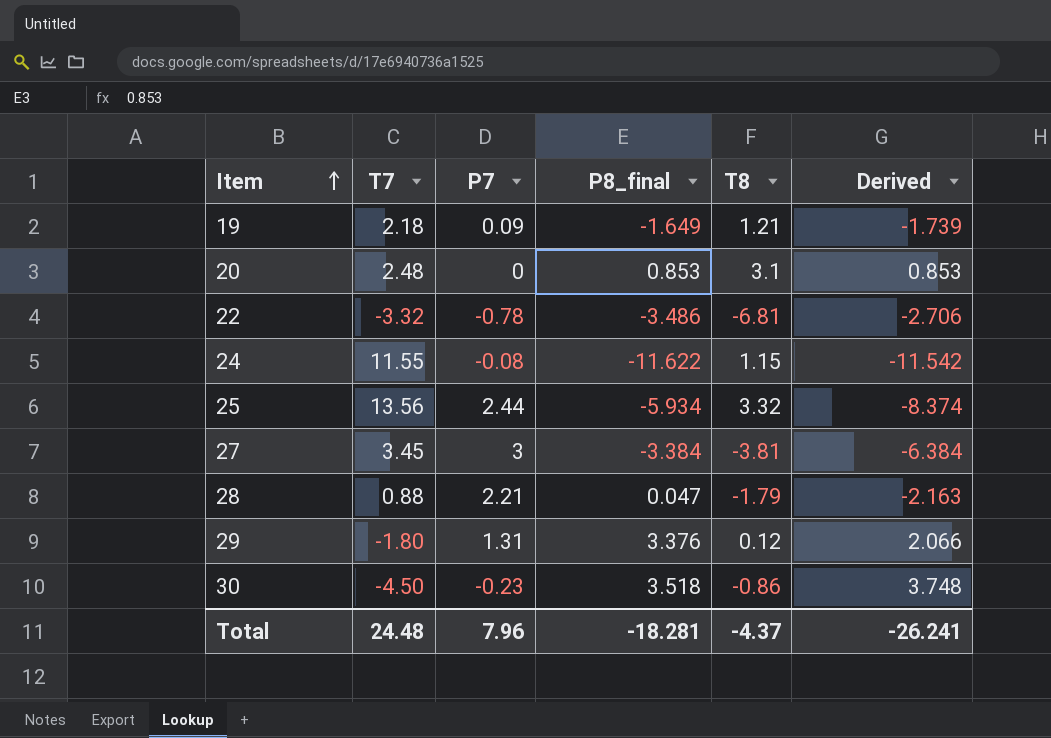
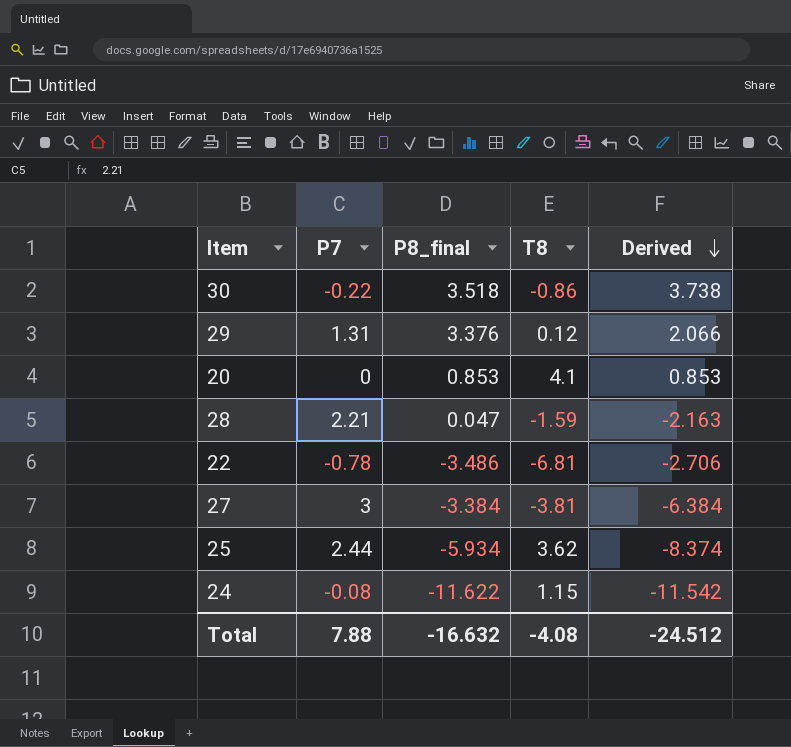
row order: Item ascending -> Derived descending
column T7 | position: 2 -> none
row 19: 2.18 | 0.09 | -1.649 | 1.21 | -1.739 -> none
30 | P7: -0.23 -> -0.22
30 | Derived: 3.748 -> 3.738
20 | T8: 3.1 -> 4.1
28 | T8: -1.79 -> -1.59
25 | T8: 3.32 -> 3.62
Total | P7: 7.96 -> 7.88
Total | P8_final: -18.281 -> -16.632
Total | T8: -4.37 -> -4.08
Total | Derived: -26.241 -> -24.512

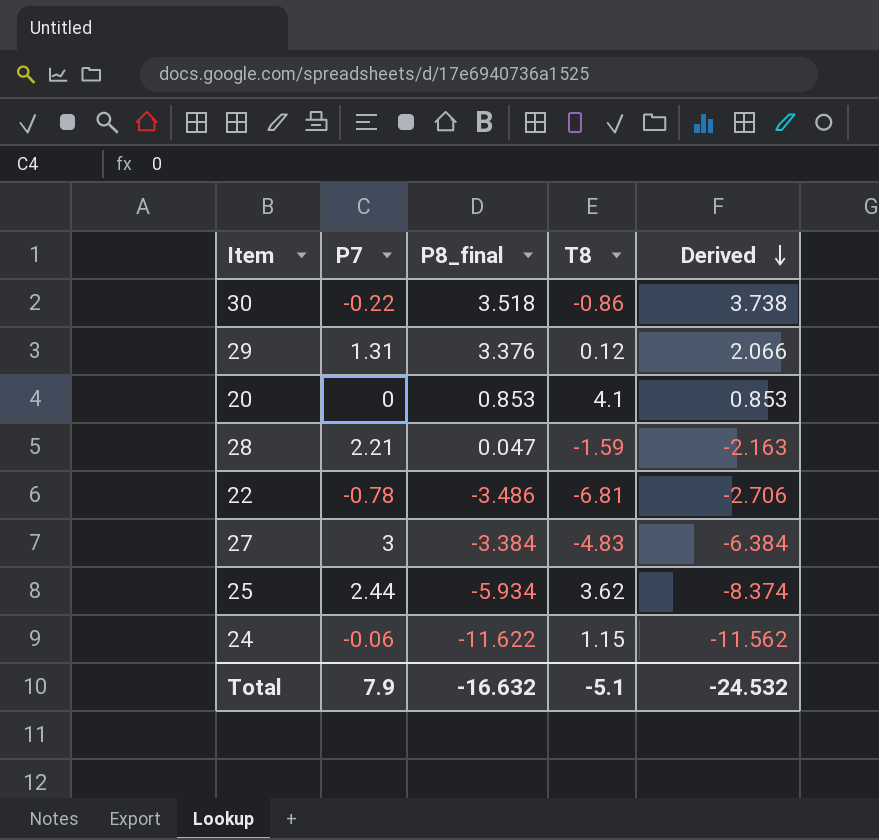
27 | T8: -3.81 -> -4.83
24 | P7: -0.08 -> -0.06
24 | Derived: -11.542 -> -11.562
Total | P7: 7.88 -> 7.9
Total | T8: -4.08 -> -5.1
Total | Derived: -24.512 -> -24.532

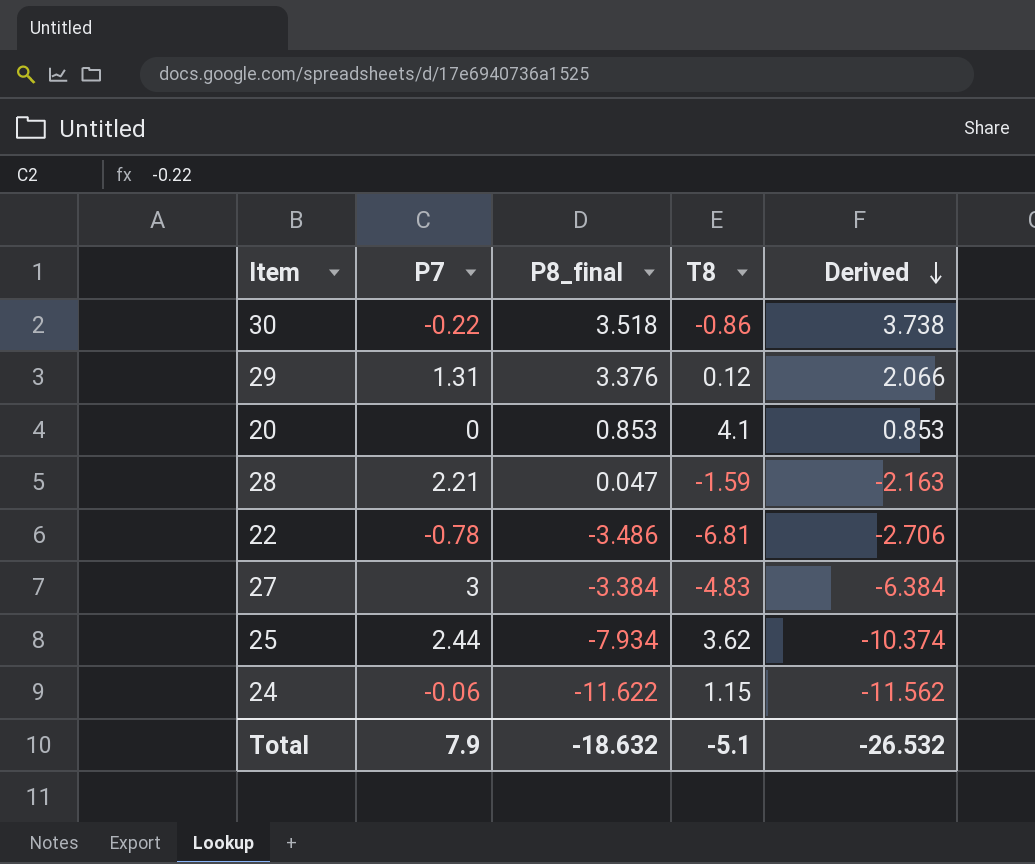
25 | P8_final: -5.934 -> -7.934
25 | Derived: -8.374 -> -10.374
Total | P8_final: -16.632 -> -18.632
Total | Derived: -24.532 -> -26.532

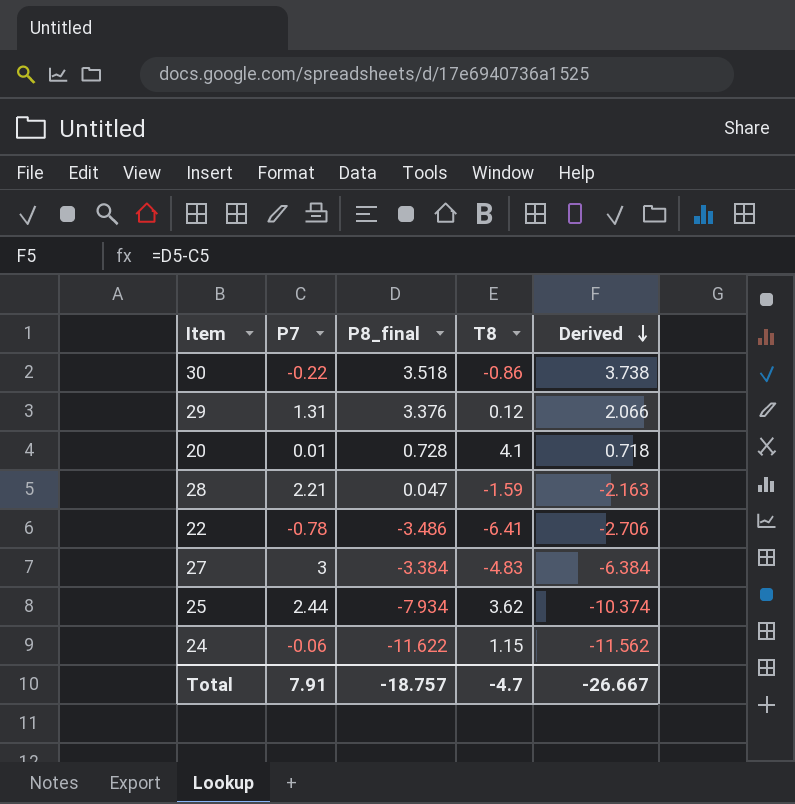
20 | P7: 0 -> 0.01
20 | P8_final: 0.853 -> 0.728
20 | Derived: 0.853 -> 0.718
22 | T8: -6.81 -> -6.41
Total | P7: 7.9 -> 7.91
Total | P8_final: -18.632 -> -18.757
Total | T8: -5.1 -> -4.7
Total | Derived: -26.532 -> -26.667

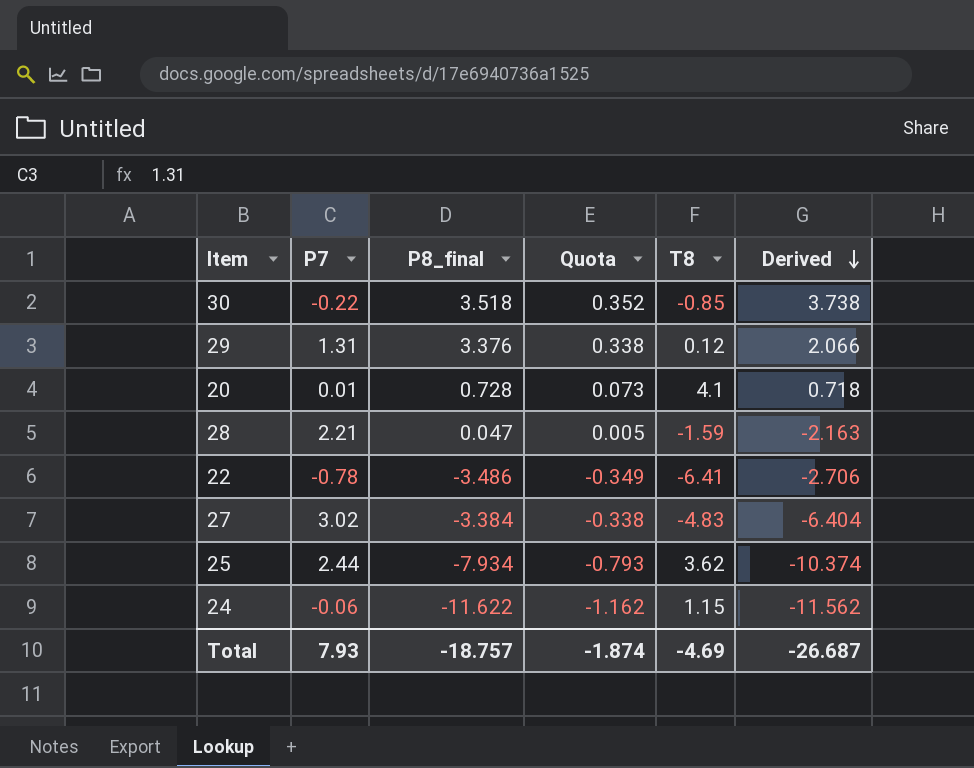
column Quota | formula: none -> [P8_final] * 0.1
30 | T8: -0.86 -> -0.85
27 | P7: 3 -> 3.02
27 | Derived: -6.384 -> -6.404
Total | P7: 7.91 -> 7.93
Total | T8: -4.7 -> -4.69
Total | Derived: -26.667 -> -26.687

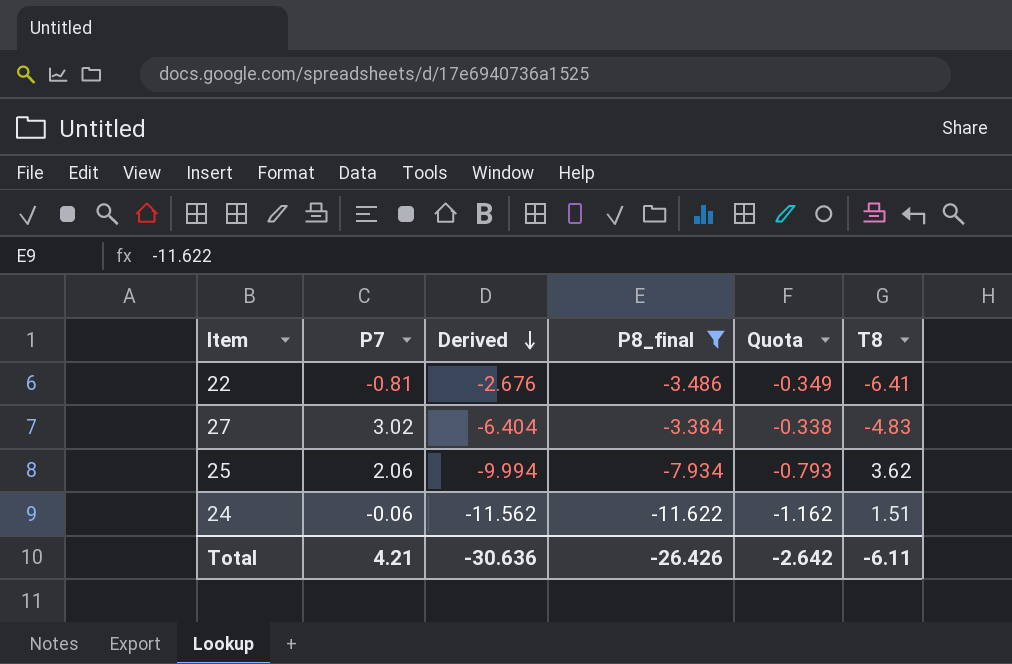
filter: none -> P8_final <= -3.384
column Derived | position: 6 -> 3
22 | P7: -0.78 -> -0.81
22 | Derived: -2.706 -> -2.676
25 | P7: 2.44 -> 2.06
25 | Derived: -10.374 -> -9.994
24 | T8: 1.15 -> 1.51
Total | P7: 7.93 -> 4.21
Total | Derived: -26.687 -> -30.636
Total | P8_final: -18.757 -> -26.426
Total | Quota: -1.874 -> -2.642
Total | T8: -4.69 -> -6.11

